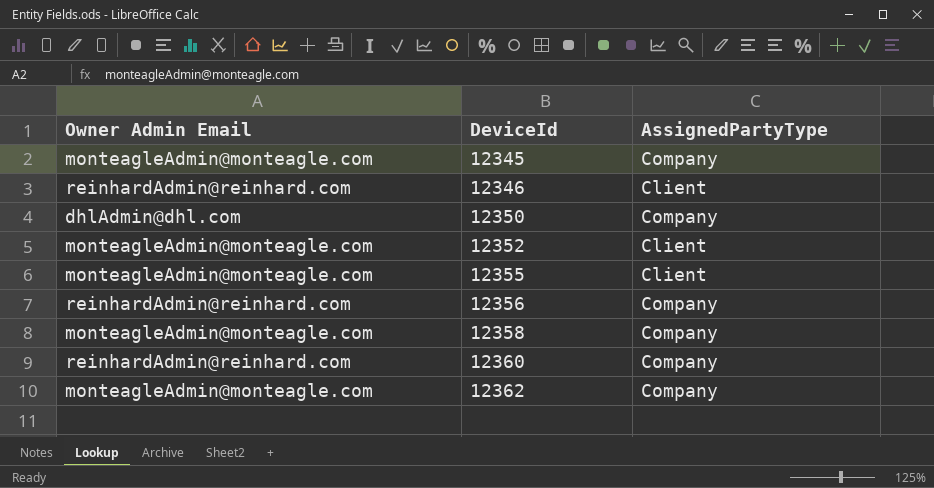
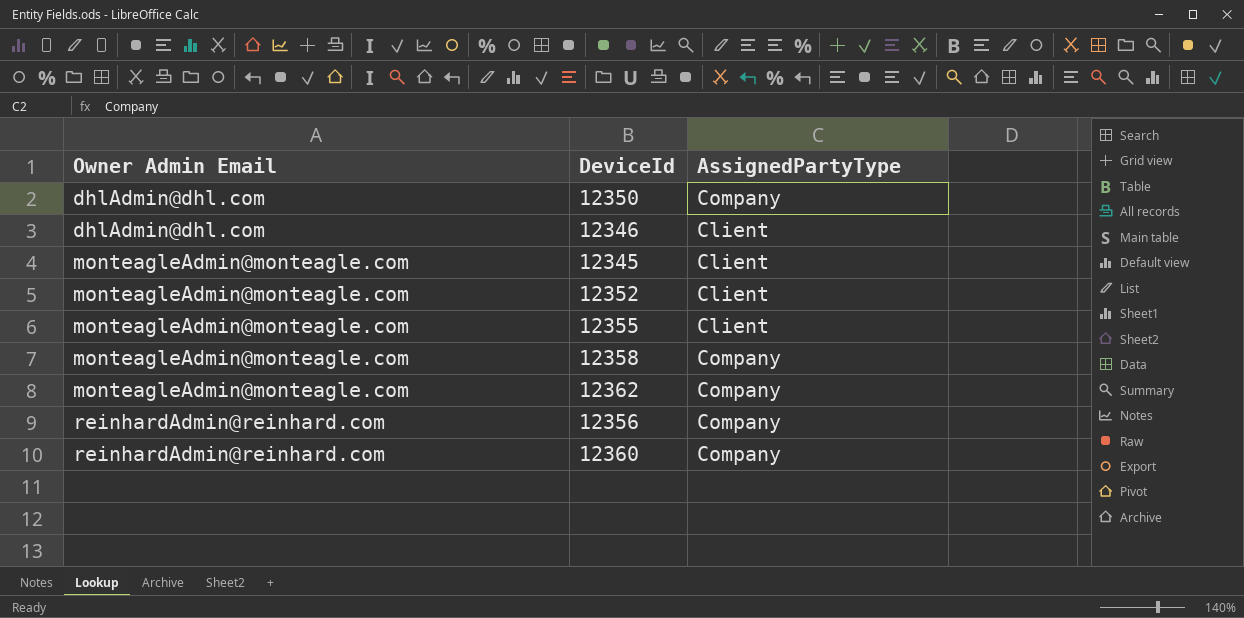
row order: DeviceId ascending -> Owner Admin Email ascending
12346 | Owner Admin Email: reinhardAdmin@reinhard.com -> dhlAdmin@dhl.com
12345 | AssignedPartyType: Company -> Client

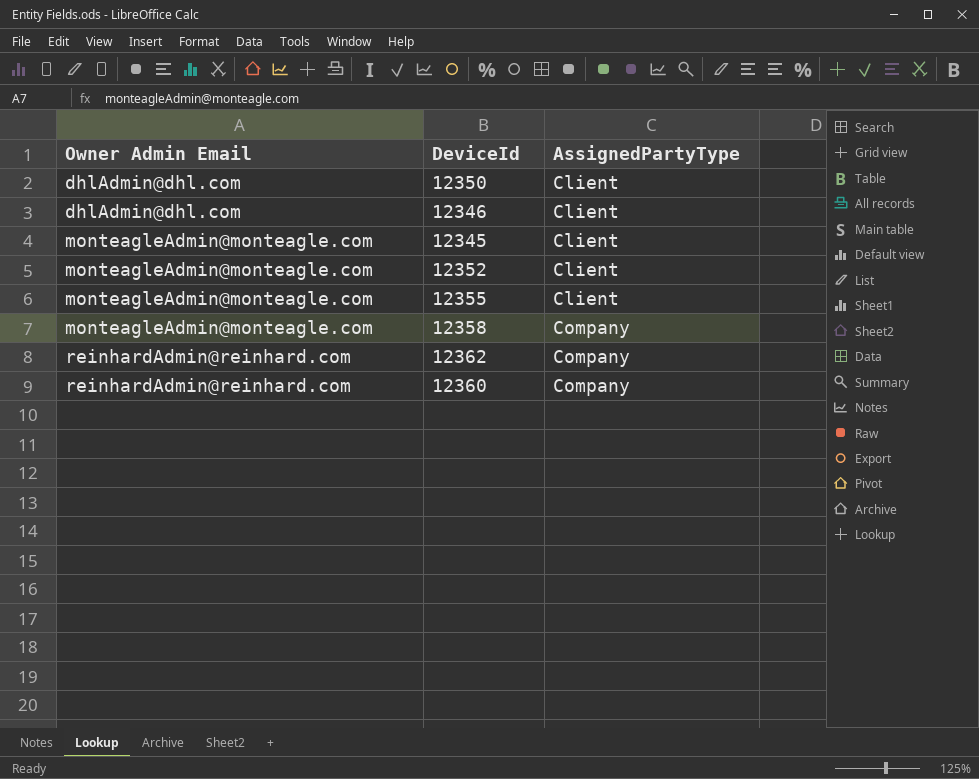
row 12356: reinhardAdmin@reinhard.com | Company -> none
12350 | AssignedPartyType: Company -> Client
12362 | Owner Admin Email: monteagleAdmin@monteagle.com -> reinhardAdmin@reinhard.com

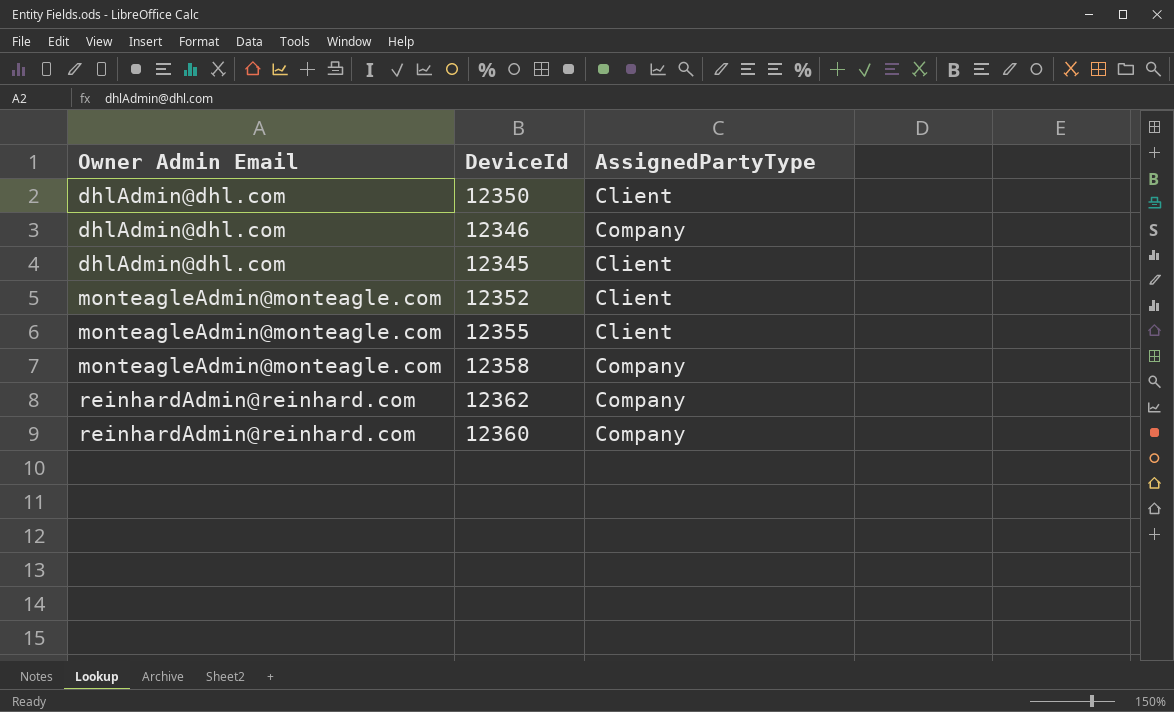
12346 | AssignedPartyType: Client -> Company
12345 | Owner Admin Email: monteagleAdmin@monteagle.com -> dhlAdmin@dhl.com

